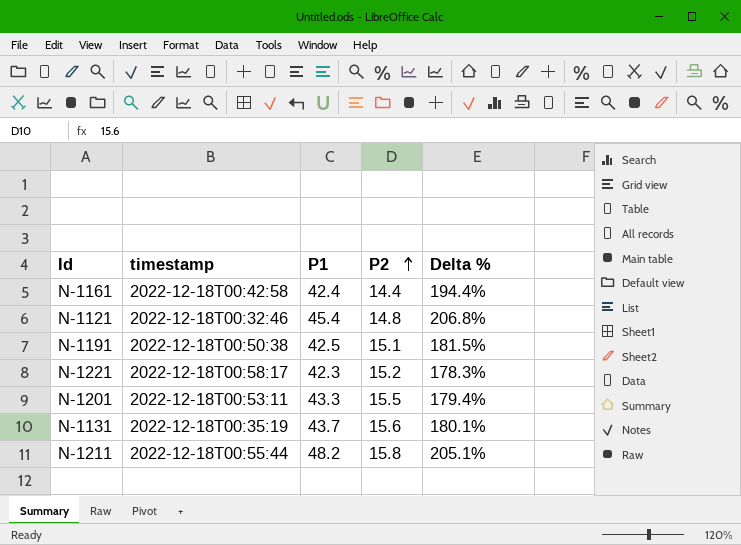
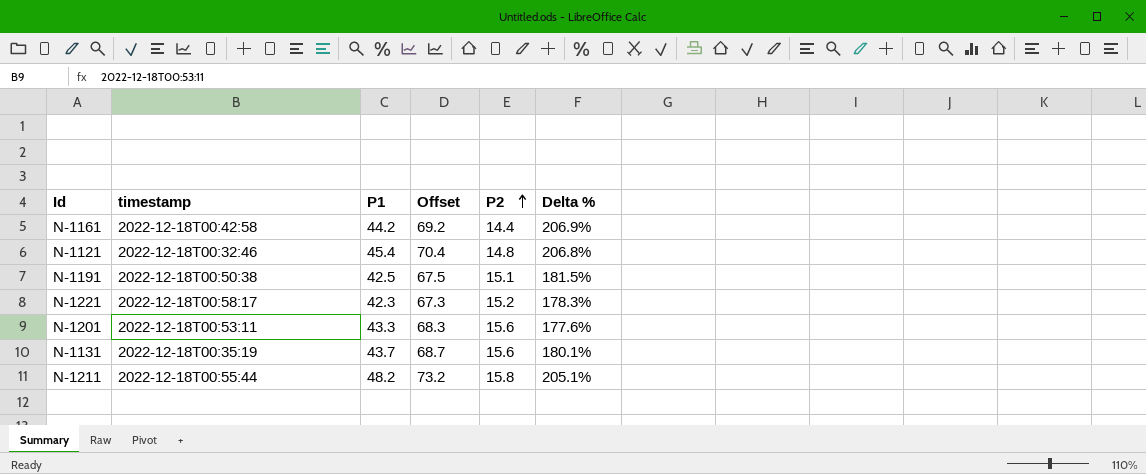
column Offset | formula: none -> [P1] + 25
N-1161 | P1: 42.4 -> 44.2
N-1161 | Delta %: 194.4% -> 206.9%
N-1201 | P2: 15.5 -> 15.6
N-1201 | Delta %: 179.4% -> 177.6%

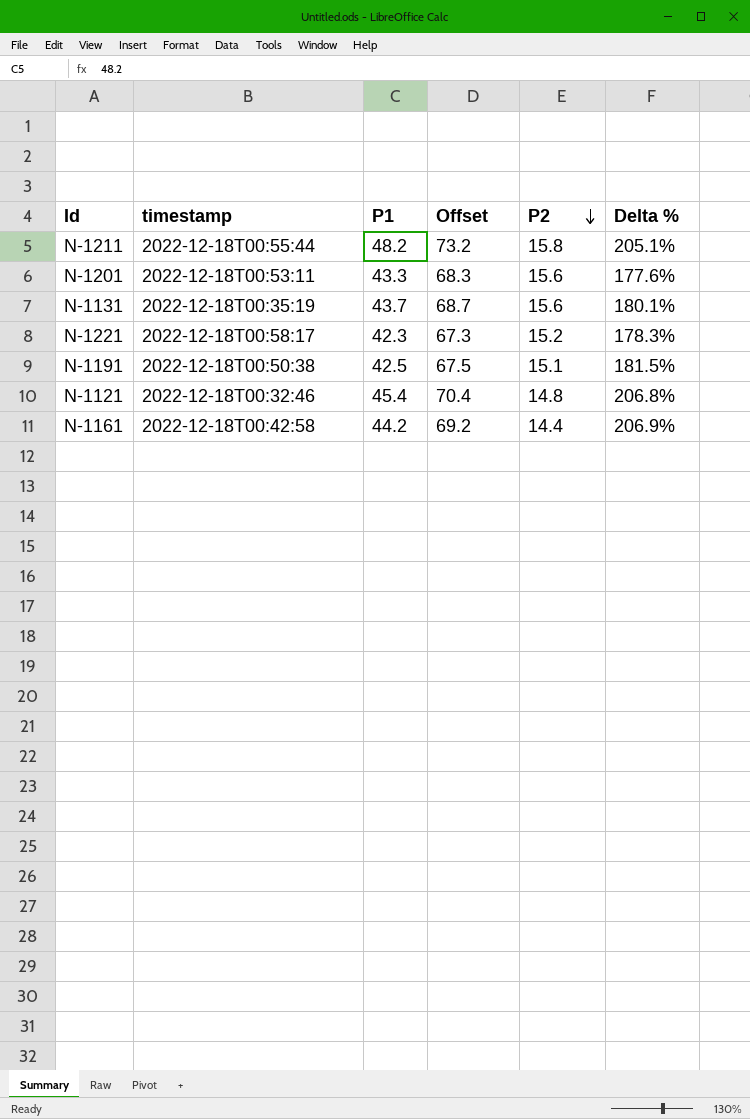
row order: P2 ascending -> P2 descending

